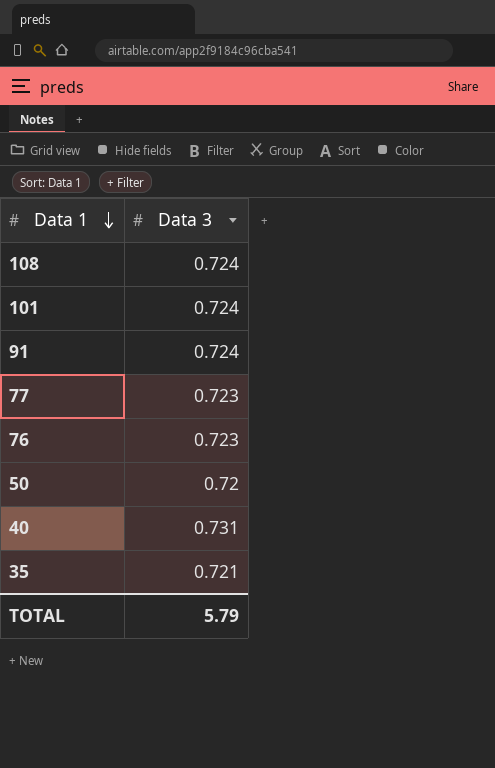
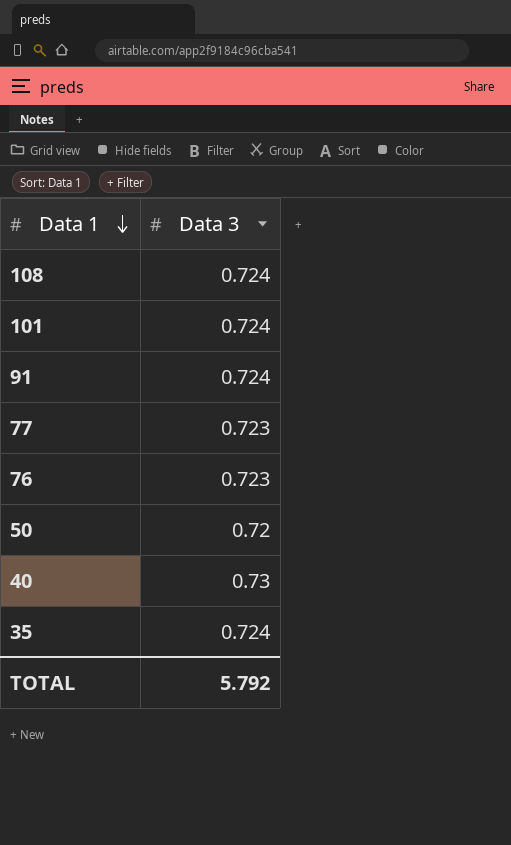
40 | Data 3: 0.731 -> 0.73
35 | Data 3: 0.721 -> 0.724
TOTAL | Data 3: 5.79 -> 5.792

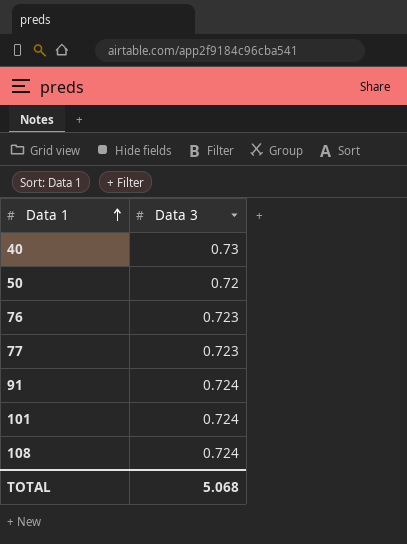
row order: Data 1 descending -> Data 1 ascending
row 35: 0.724 -> none
TOTAL | Data 3: 5.792 -> 5.068

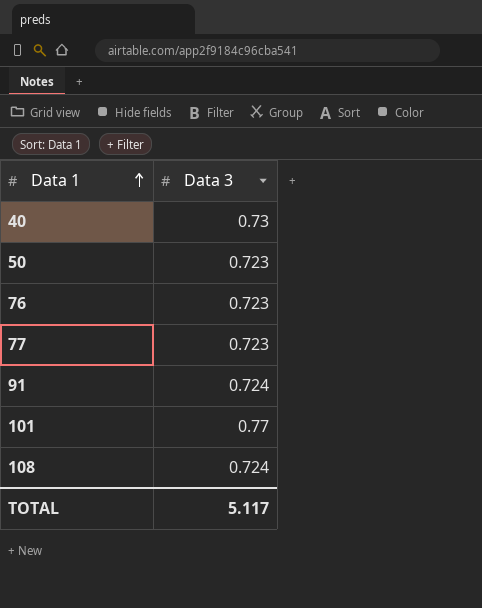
50 | Data 3: 0.72 -> 0.723
101 | Data 3: 0.724 -> 0.77
TOTAL | Data 3: 5.068 -> 5.117

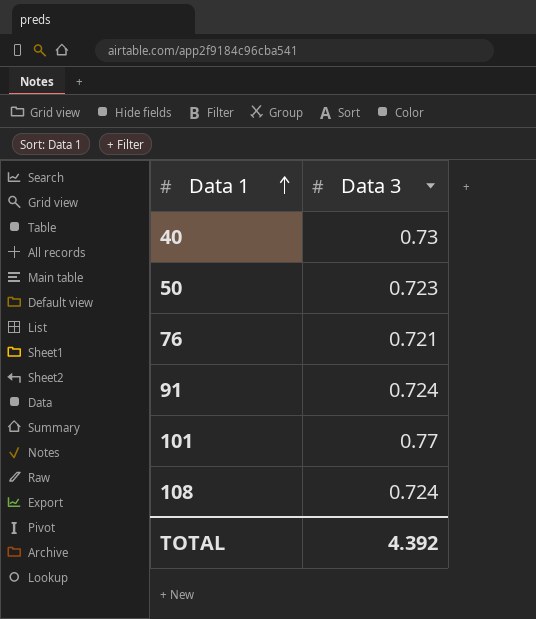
row 77: 0.723 -> none
76 | Data 3: 0.723 -> 0.721
TOTAL | Data 3: 5.117 -> 4.392

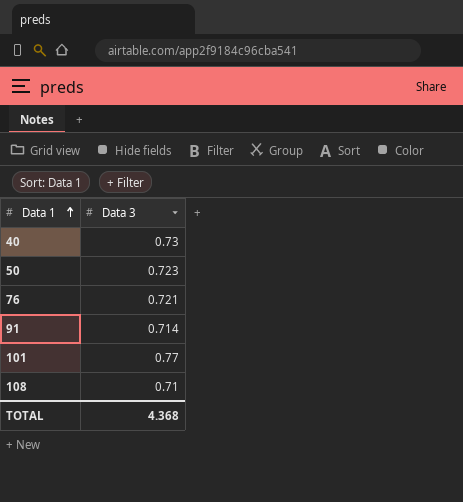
91 | Data 3: 0.724 -> 0.714
108 | Data 3: 0.724 -> 0.71
TOTAL | Data 3: 4.392 -> 4.368

